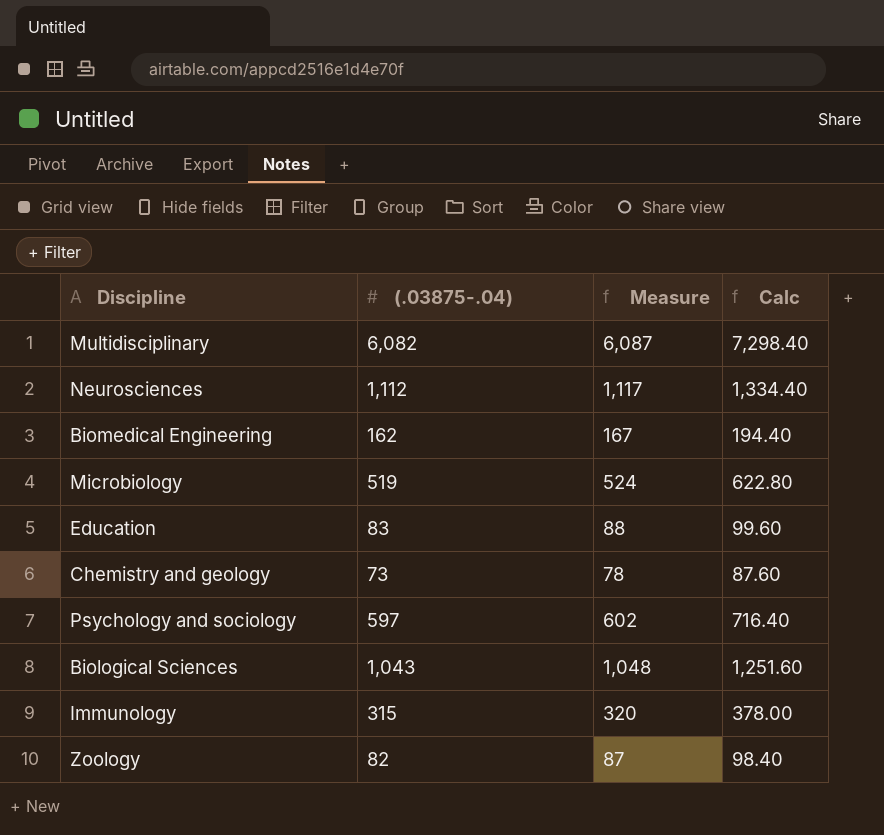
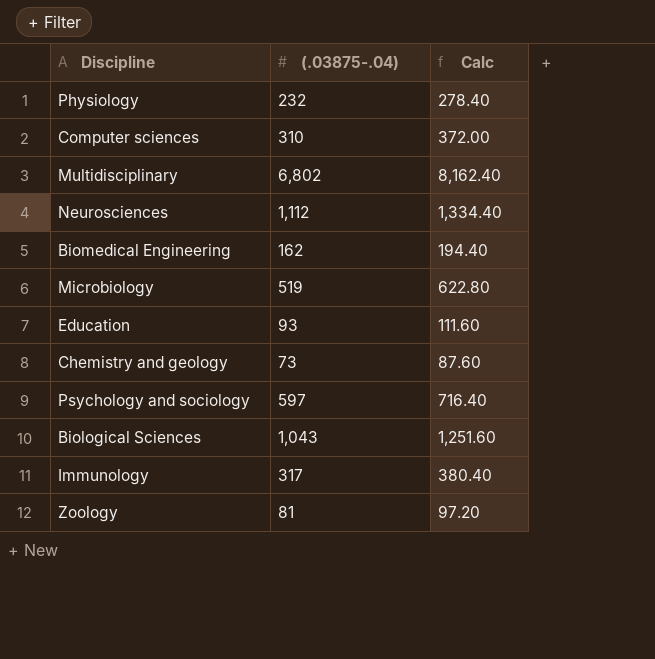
column Measure | formula: [(.03875-.04)] + 5 -> none
row Physiology: none -> 232 | 278.40
row Computer sciences: none -> 310 | 372.00
Multidisciplinary | (.03875-.04): 6,082 -> 6,802
Multidisciplinary | Calc: 7,298.40 -> 8,162.40
Education | (.03875-.04): 83 -> 93
Education | Calc: 99.60 -> 111.60
Immunology | (.03875-.04): 315 -> 317
Immunology | Calc: 378.00 -> 380.40
Zoology | (.03875-.04): 82 -> 81
Zoology | Calc: 98.40 -> 97.20

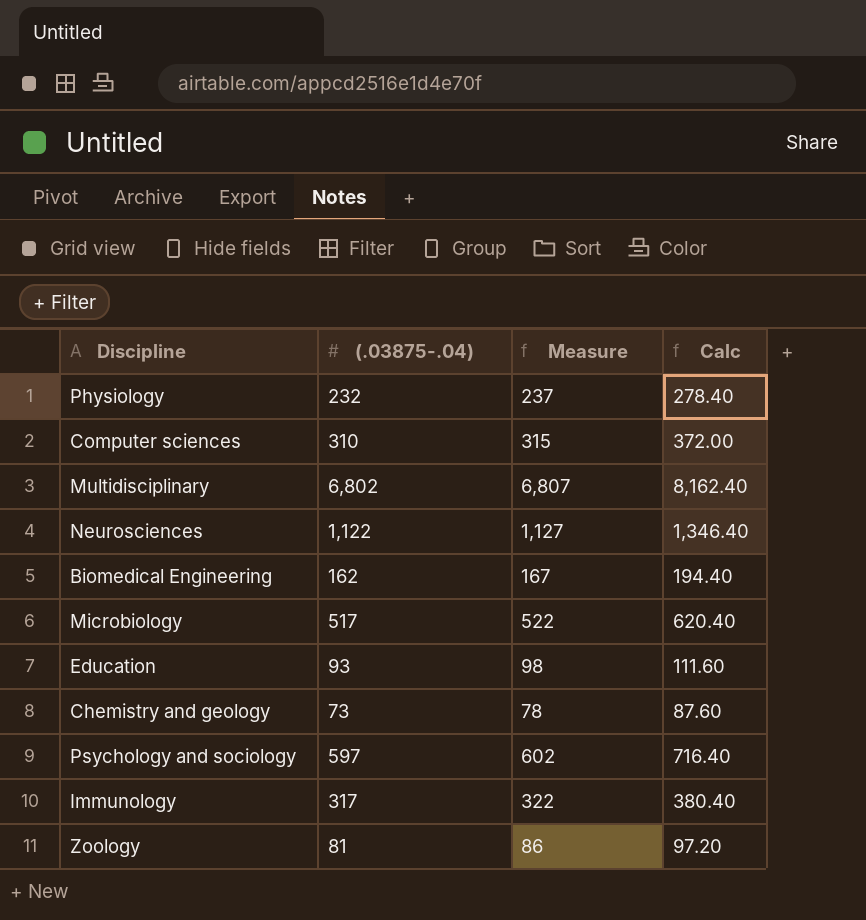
column Measure | formula: none -> [(.03875-.04)] + 5
row Biological Sciences: 1,043 | 1,251.60 -> none
Neurosciences | (.03875-.04): 1,112 -> 1,122
Neurosciences | Calc: 1,334.40 -> 1,346.40
Microbiology | (.03875-.04): 519 -> 517
Microbiology | Calc: 622.80 -> 620.40

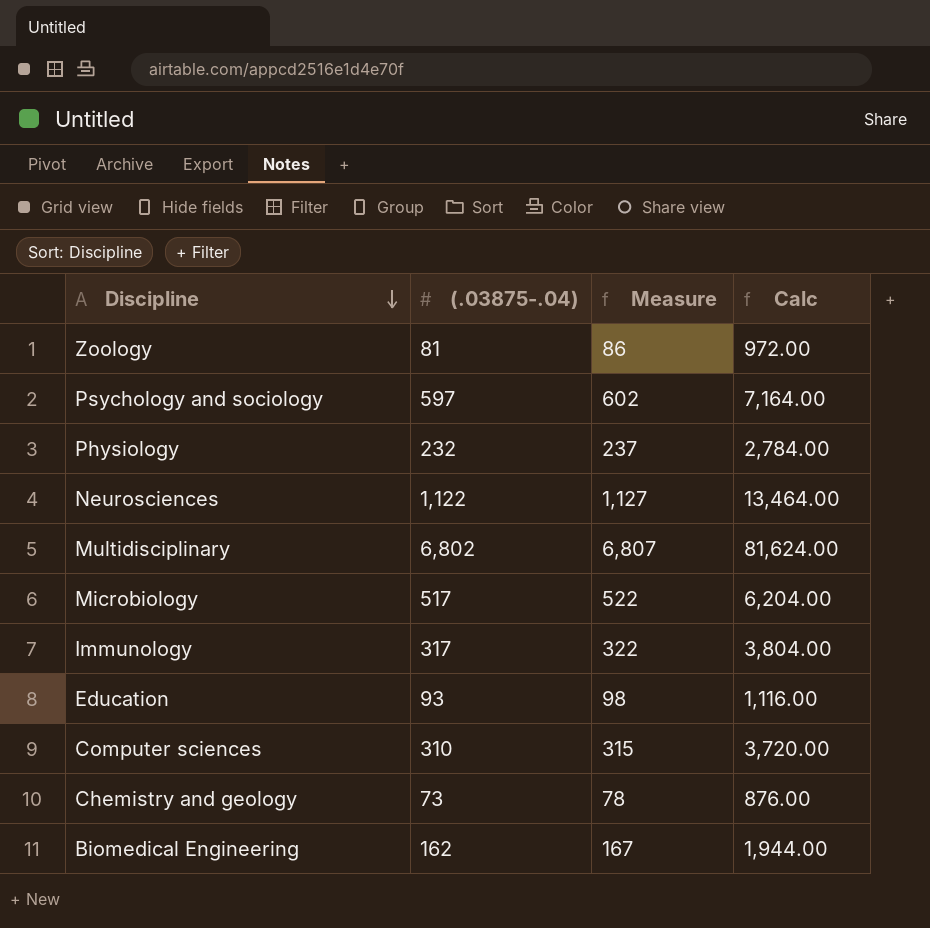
row order: none -> Discipline descending
column Calc | formula: [(.03875-.04)] * 1.2 -> [(.03875-.04)] * 12

